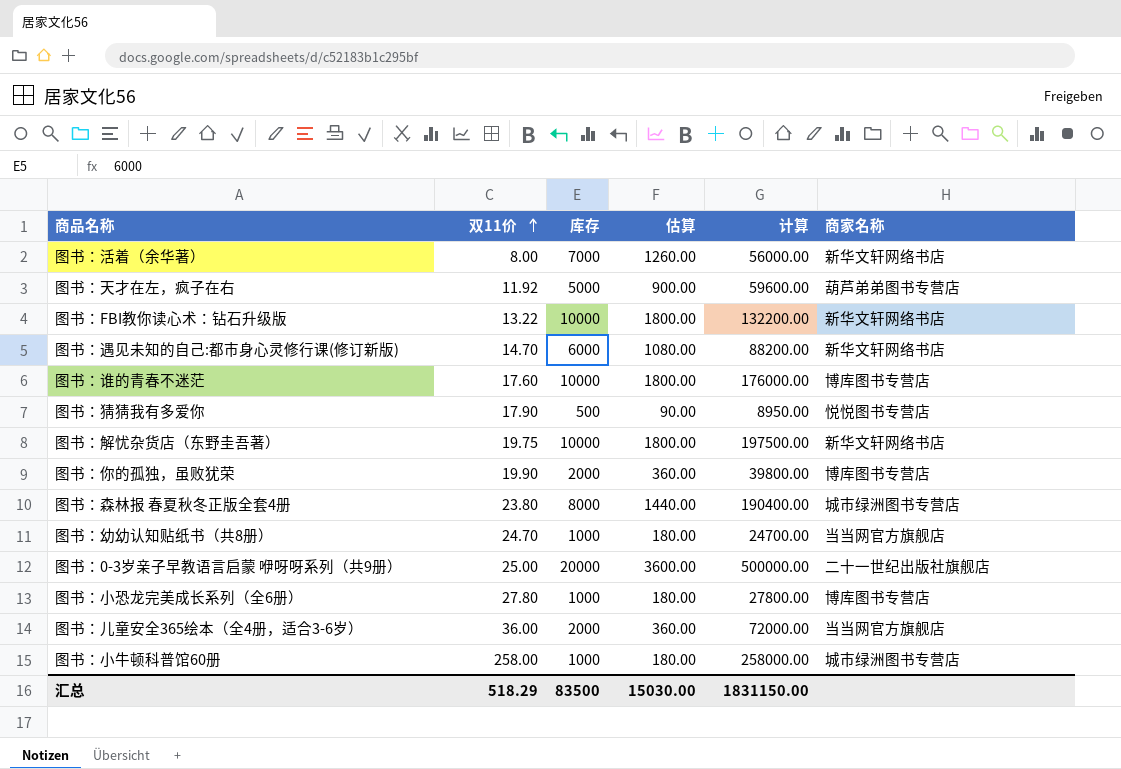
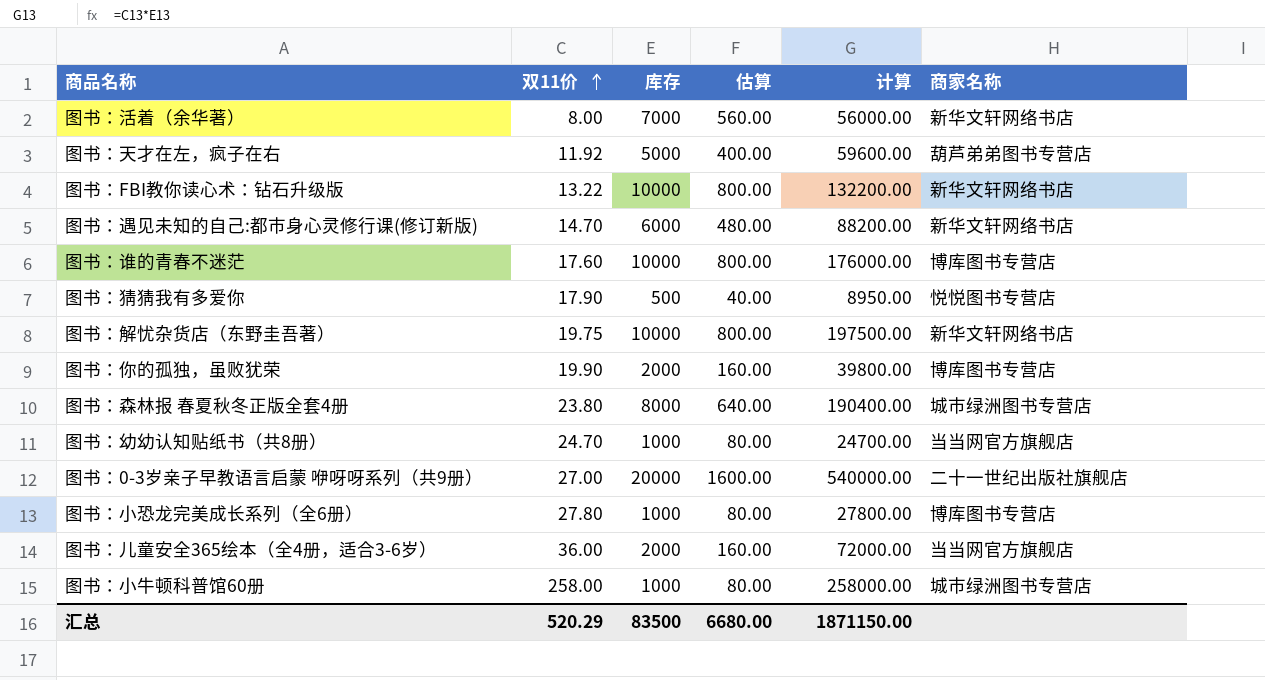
column 估算 | formula: [库存] * 0.18 -> [库存] * 0.08
图书：0-3岁亲子早教语言启蒙 咿呀呀系列（共9册） | 双11价: 25.00 -> 27.00
图书：0-3岁亲子早教语言启蒙 咿呀呀系列（共9册） | 计算: 500000.00 -> 540000.00
汇总 | 双11价: 518.29 -> 520.29
汇总 | 估算: 15030.00 -> 6680.00
汇总 | 计算: 1831150.00 -> 1871150.00

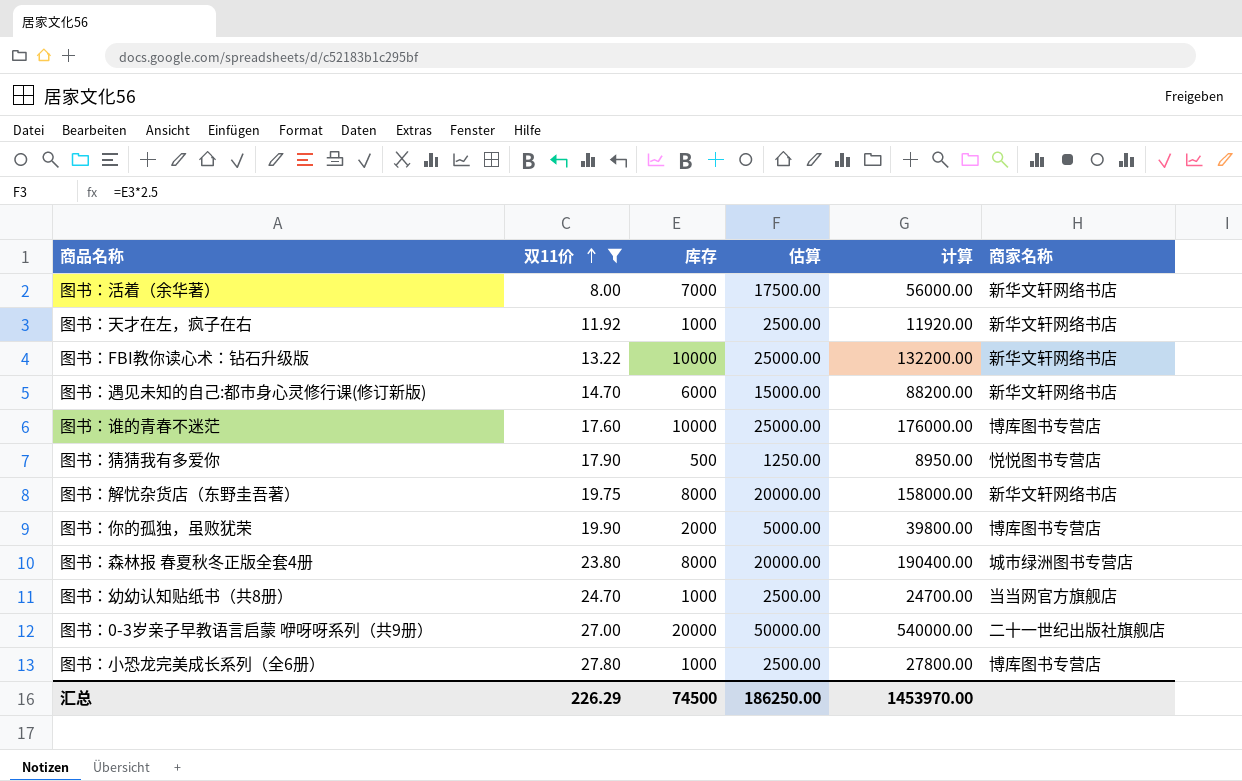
filter: none -> 双11价 <= 27.80
column 估算 | formula: [库存] * 0.08 -> [库存] * 2.5
图书：天才在左，疯子在右 | 库存: 5000 -> 1000
图书：天才在左，疯子在右 | 计算: 59600.00 -> 11920.00
图书：天才在左，疯子在右 | 商家名称: 葫芦弟弟图书专营店 -> 新华文轩网络书店
图书：解忧杂货店（东野圭吾著） | 库存: 10000 -> 8000
图书：解忧杂货店（东野圭吾著） | 计算: 197500.00 -> 158000.00
汇总 | 双11价: 520.29 -> 226.29
汇总 | 库存: 83500 -> 74500
汇总 | 估算: 6680.00 -> 186250.00
汇总 | 计算: 1871150.00 -> 1453970.00

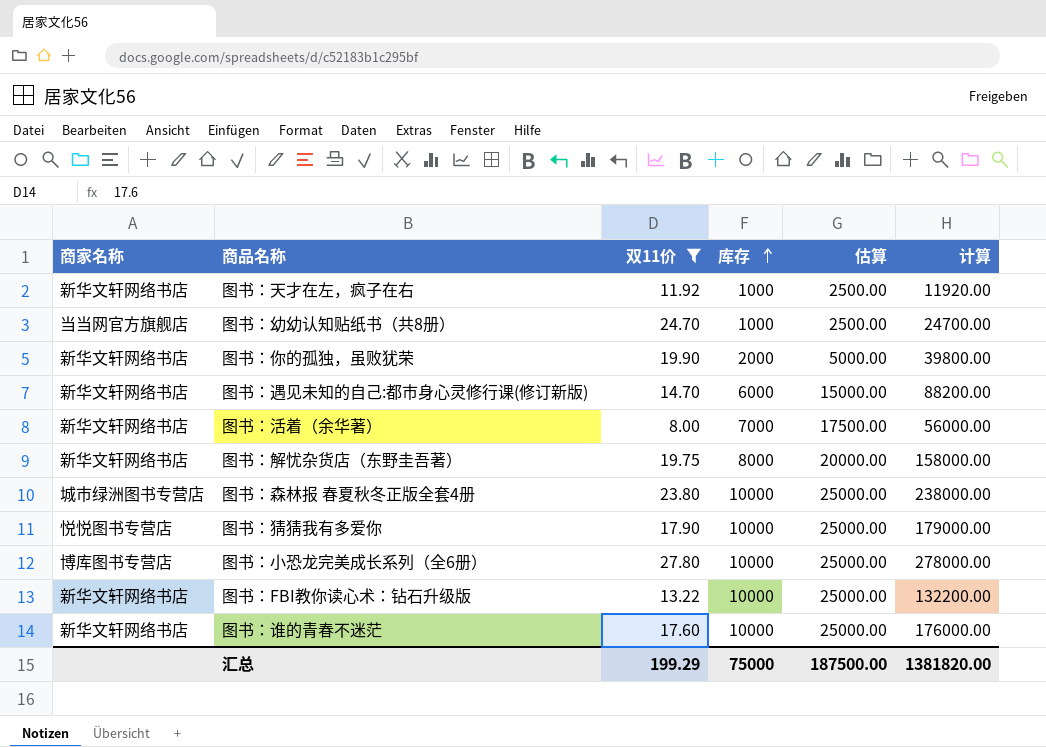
row order: 双11价 ascending -> 库存 ascending
column 商家名称 | position: 6 -> 1
row 图书：0-3岁亲子早教语言启蒙 咿呀呀系列（共9册）: 27.00 | 20000 | 50000.00 | 540000.00 | 二十一世纪出版社旗舰店 -> none
图书：你的孤独，虽败犹荣 | 商家名称: 博库图书专营店 -> 新华文轩网络书店
图书：森林报 春夏秋冬正版全套4册 | 库存: 8000 -> 10000
图书：森林报 春夏秋冬正版全套4册 | 估算: 20000.00 -> 25000.00
图书：森林报 春夏秋冬正版全套4册 | 计算: 190400.00 -> 238000.00
图书：猜猜我有多爱你 | 库存: 500 -> 10000
图书：猜猜我有多爱你 | 估算: 1250.00 -> 25000.00
图书：猜猜我有多爱你 | 计算: 8950.00 -> 179000.00
图书：小恐龙完美成长系列（全6册） | 库存: 1000 -> 10000
图书：小恐龙完美成长系列（全6册） | 估算: 2500.00 -> 25000.00
图书：小恐龙完美成长系列（全6册） | 计算: 27800.00 -> 278000.00
图书：谁的青春不迷茫 | 商家名称: 博库图书专营店 -> 新华文轩网络书店
汇总 | 双11价: 226.29 -> 199.29
汇总 | 库存: 74500 -> 75000
汇总 | 估算: 186250.00 -> 187500.00
汇总 | 计算: 1453970.00 -> 1381820.00

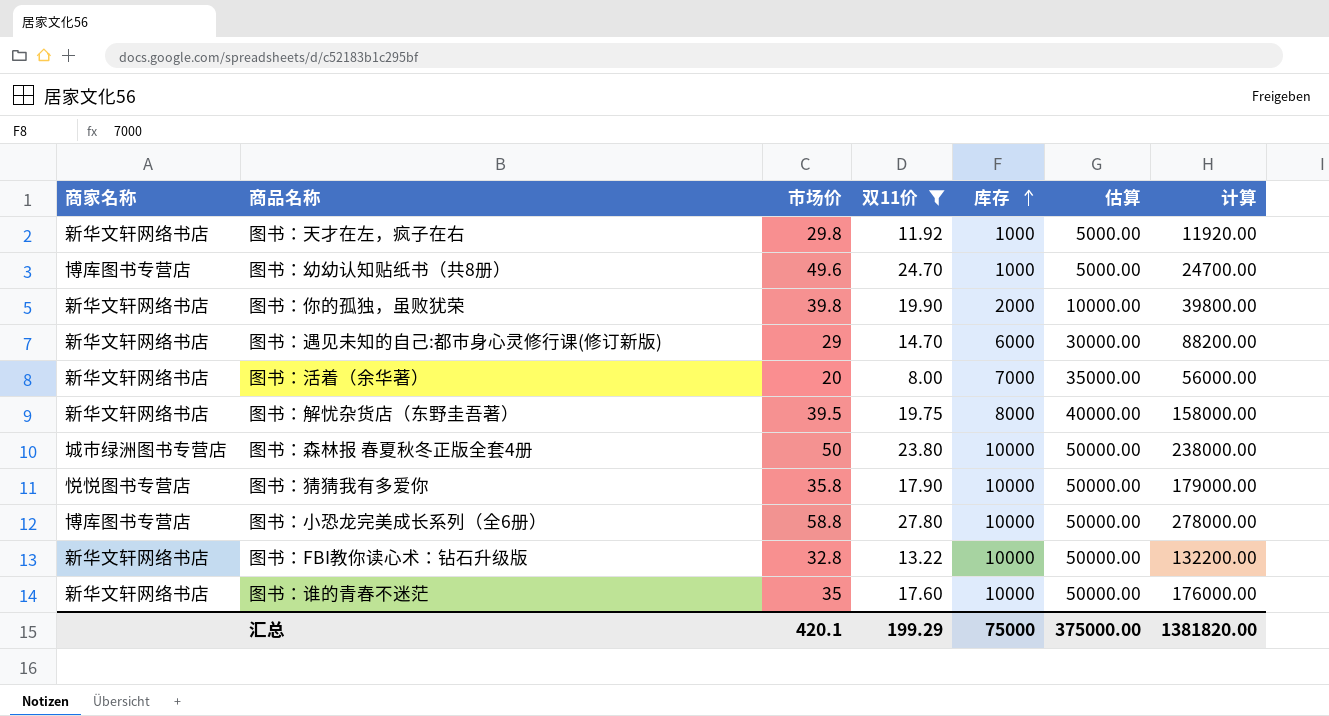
column 市场价 | position: none -> 3
column 估算 | formula: [库存] * 2.5 -> [库存] * 5
图书：幼幼认知贴纸书（共8册） | 商家名称: 当当网官方旗舰店 -> 博库图书专营店
汇总 | 估算: 187500.00 -> 375000.00

